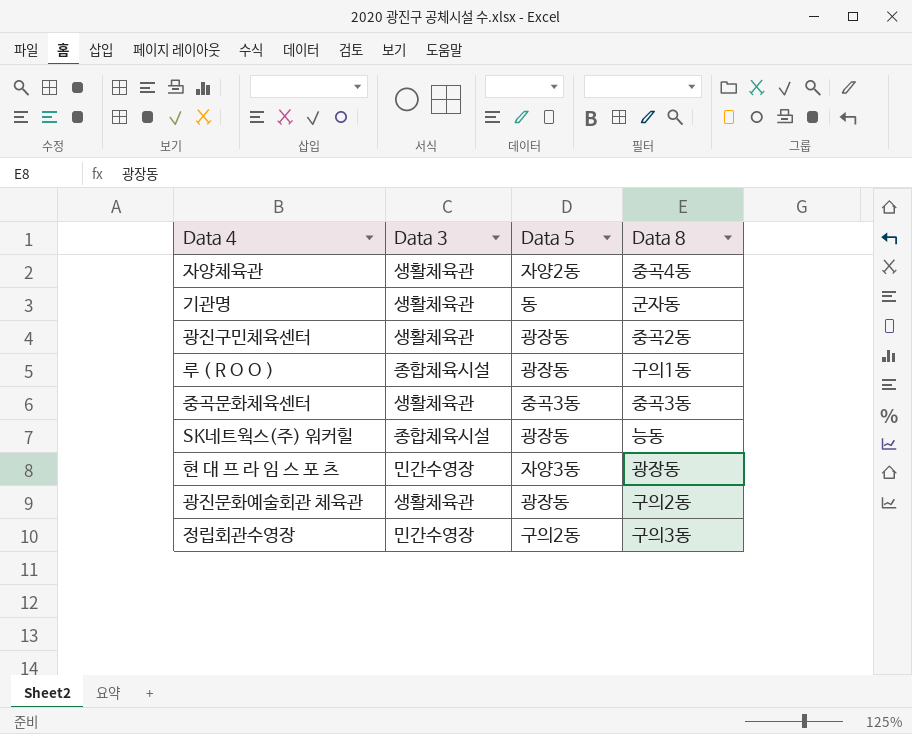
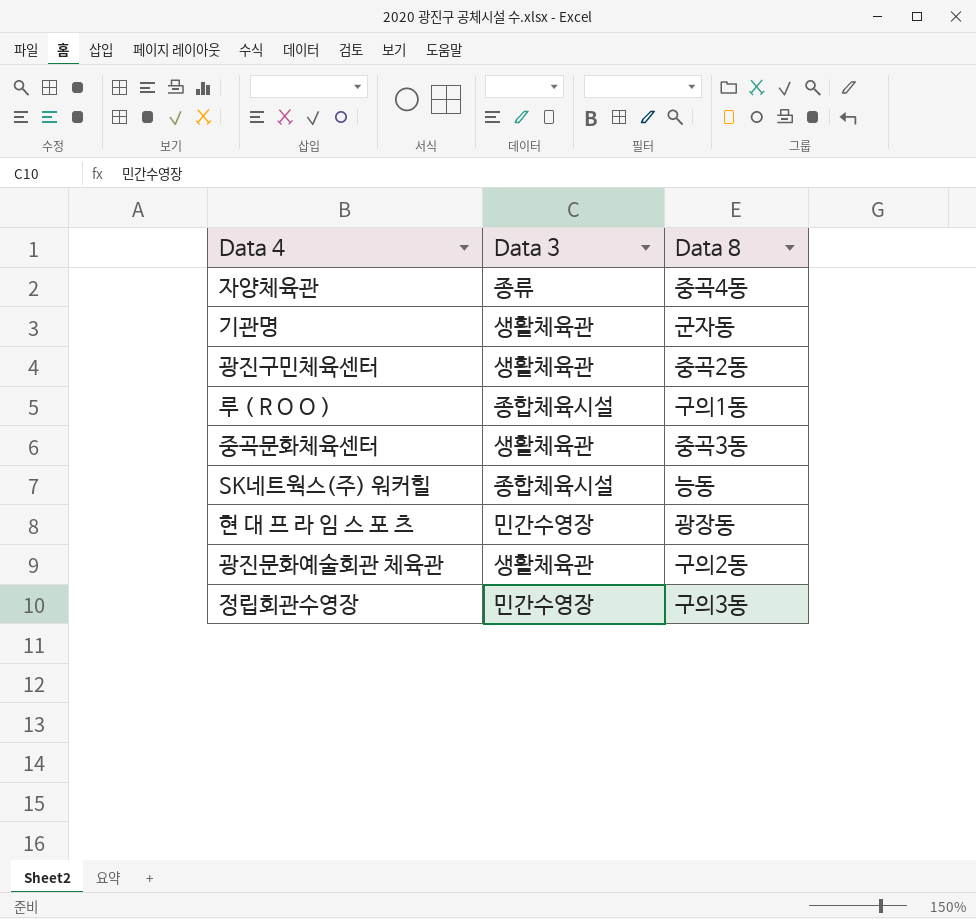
column Data 5 | position: 3 -> none
자양체육관 | Data 3: 생활체육관 -> 종류

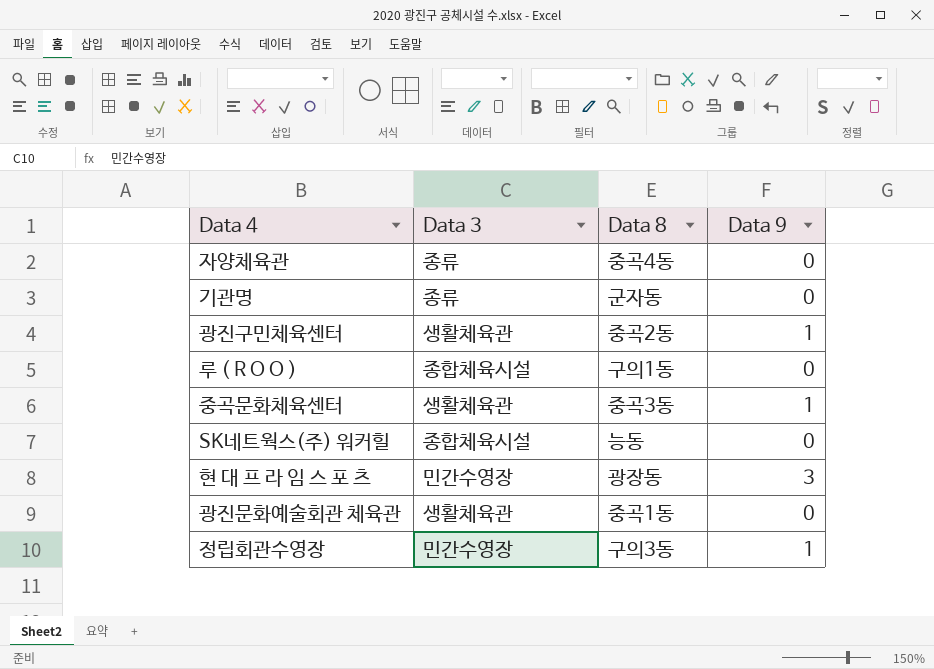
column Data 9 | position: none -> 4
기관명 | Data 3: 생활체육관 -> 종류
광진문화예술회관 체육관 | Data 8: 구의2동 -> 중곡1동

